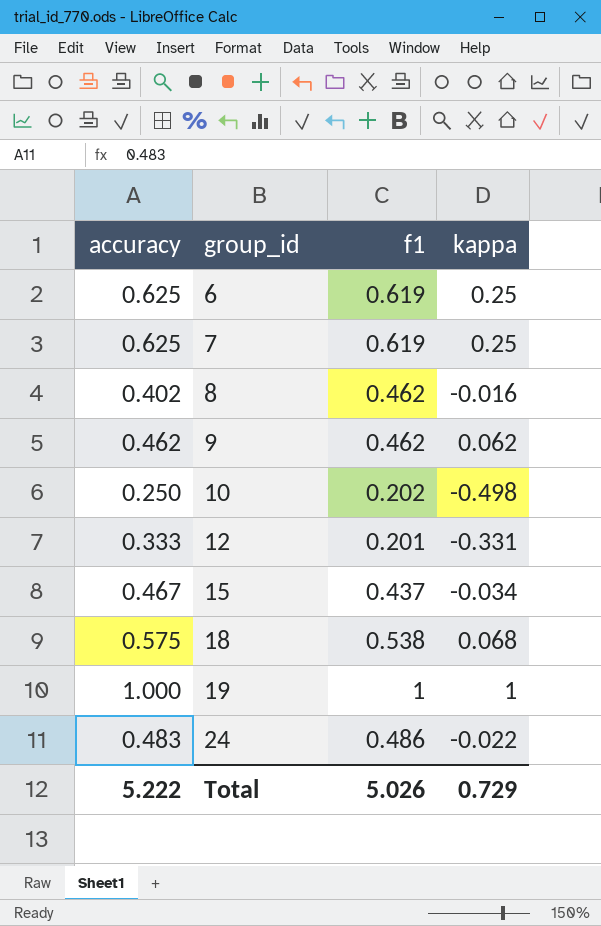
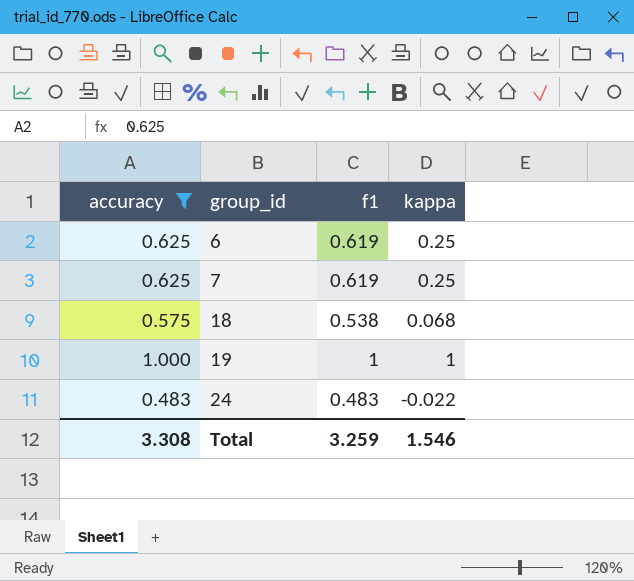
filter: none -> accuracy >= 0.483
24 | f1: 0.486 -> 0.483
Total | accuracy: 5.222 -> 3.308
Total | f1: 5.026 -> 3.259
Total | kappa: 0.729 -> 1.546

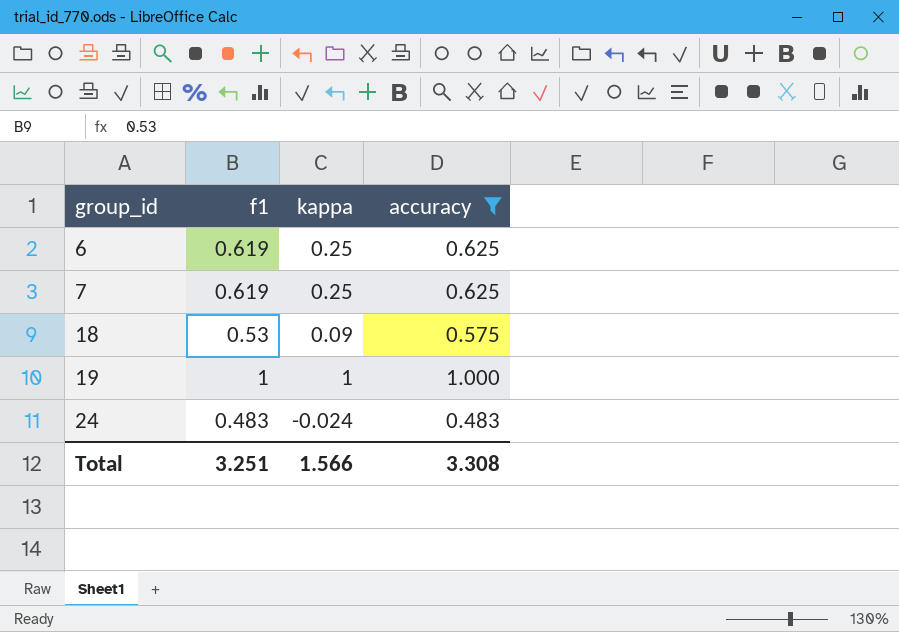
column accuracy | position: 1 -> 4
18 | f1: 0.538 -> 0.53
18 | kappa: 0.068 -> 0.09
24 | kappa: -0.022 -> -0.024
Total | f1: 3.259 -> 3.251
Total | kappa: 1.546 -> 1.566

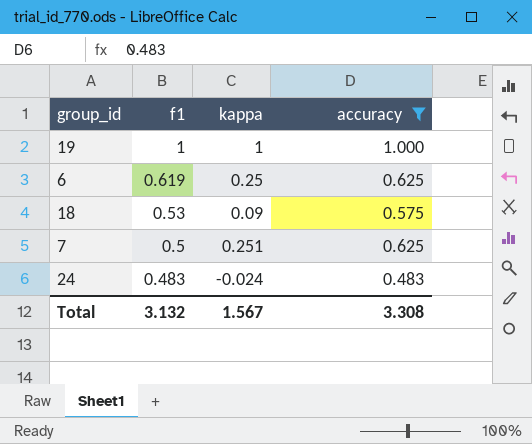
row order: group_id ascending -> f1 descending
7 | f1: 0.619 -> 0.5
7 | kappa: 0.25 -> 0.251
Total | f1: 3.251 -> 3.132
Total | kappa: 1.566 -> 1.567

